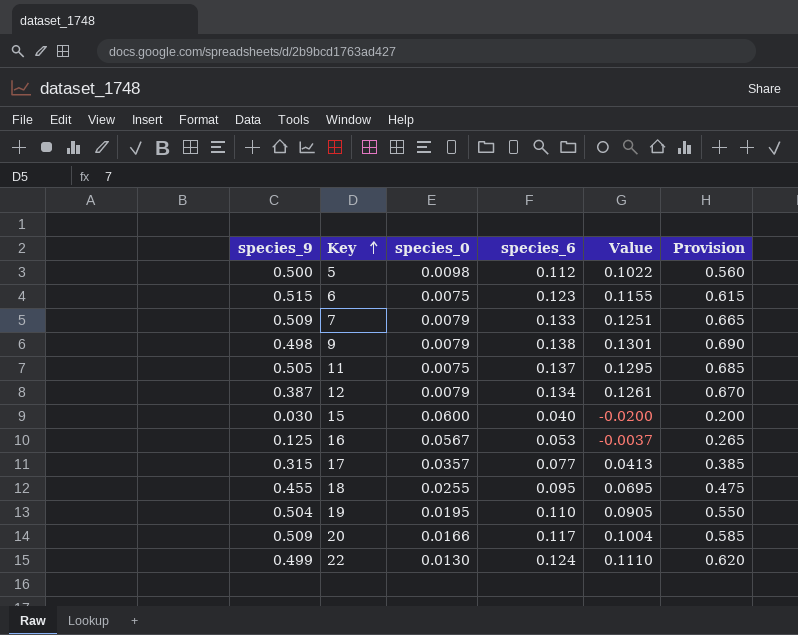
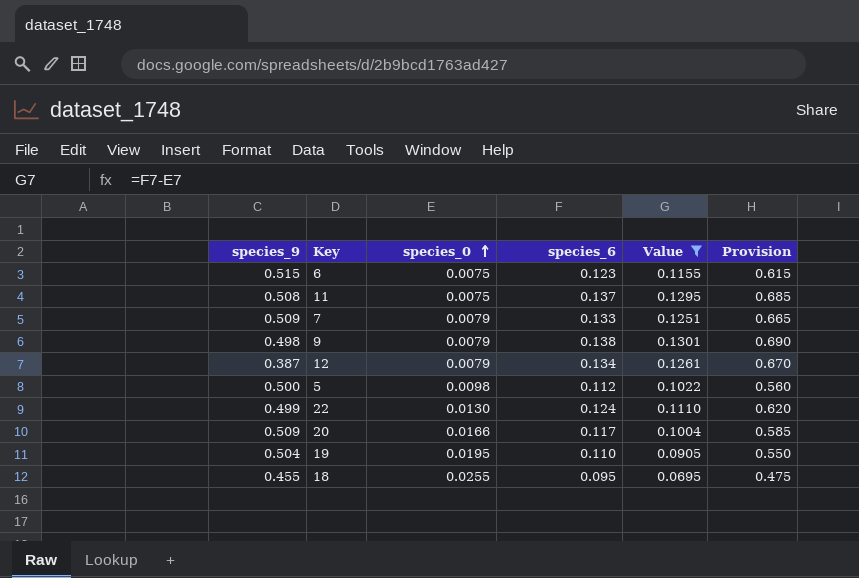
filter: none -> Value >= 0.0695
row order: Key ascending -> species_0 ascending
11 | species_9: 0.505 -> 0.508

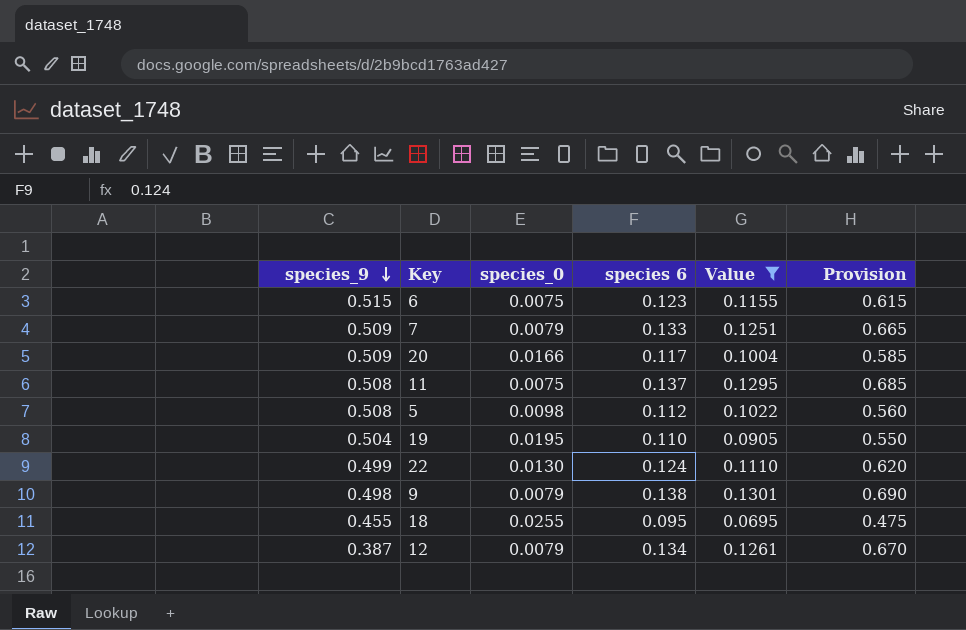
row order: species_0 ascending -> species_9 descending
column name: species_6 -> species 6
5 | species_9: 0.500 -> 0.508

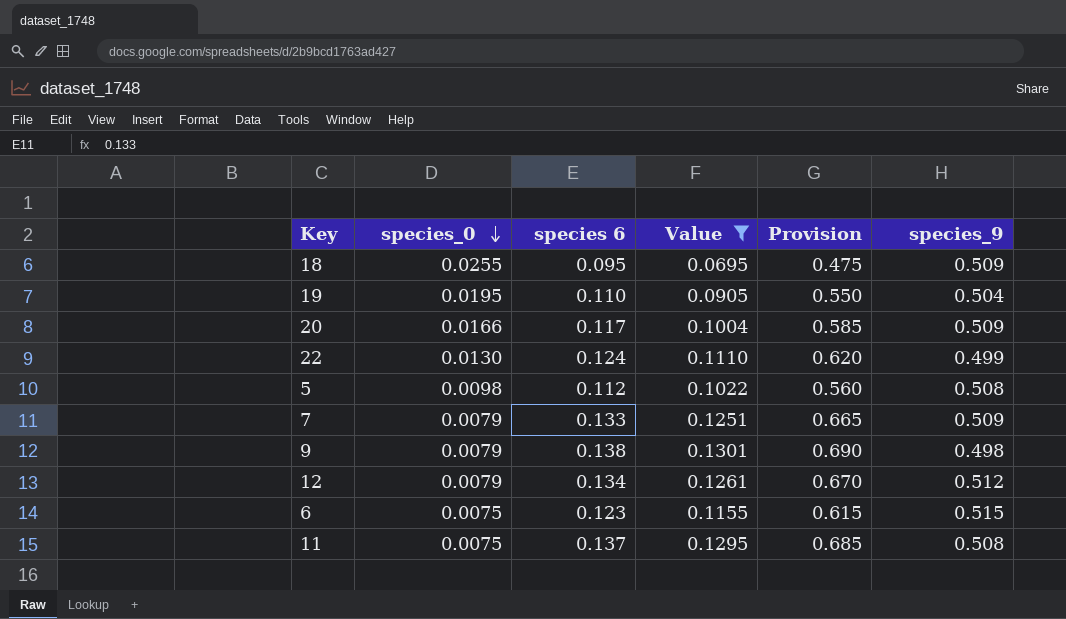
row order: species_9 descending -> species_0 descending
column species_9 | position: 1 -> 6
18 | species_9: 0.455 -> 0.509
12 | species_9: 0.387 -> 0.512

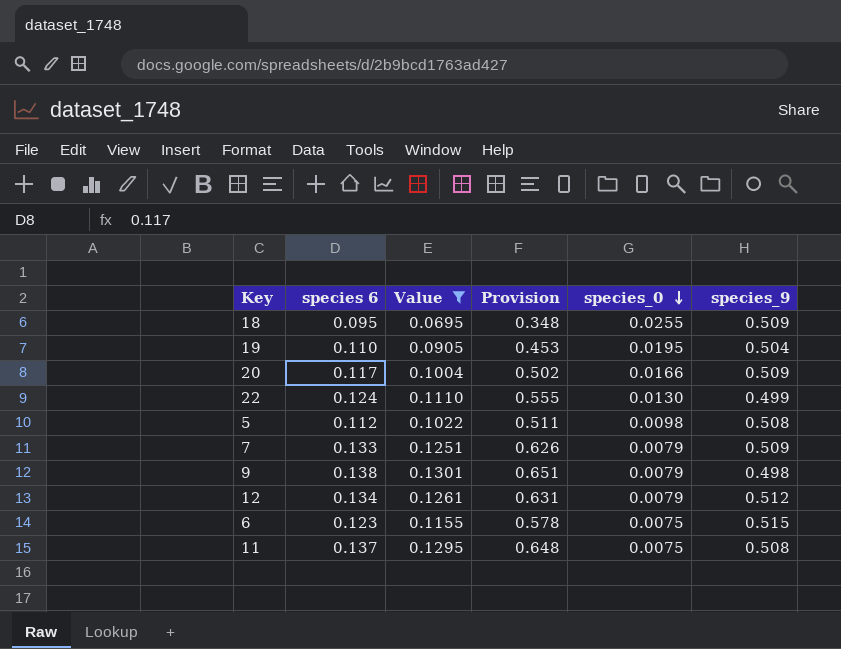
column Provision | formula: [species 6] * 5 -> [Value] * 5
column species_0 | position: 2 -> 5

